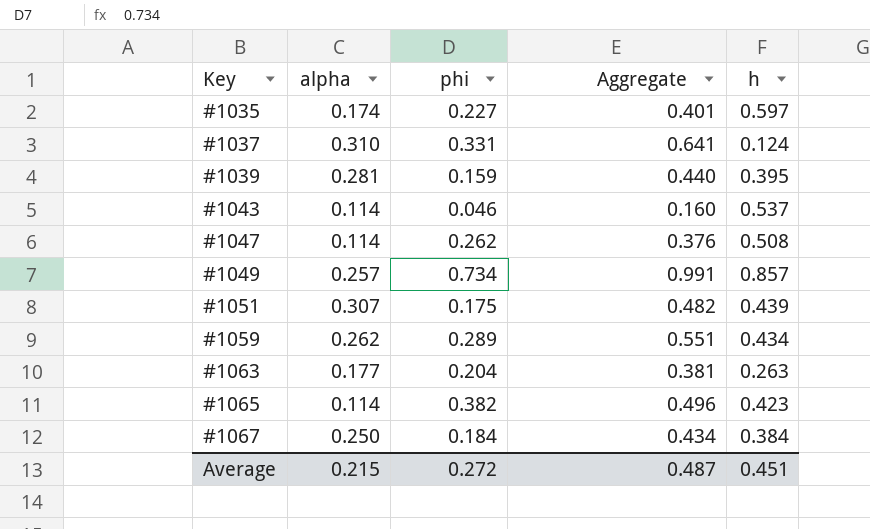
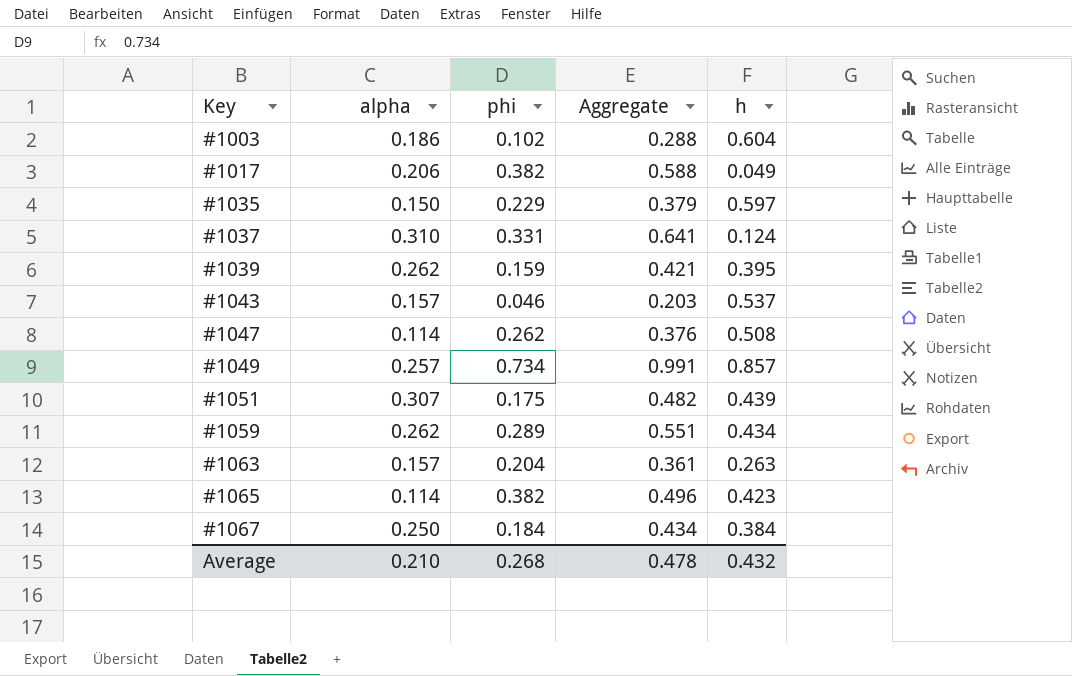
row #1003: none -> 0.186 | 0.102 | 0.288 | 0.604
row #1017: none -> 0.206 | 0.382 | 0.588 | 0.049
#1035 | alpha: 0.174 -> 0.150
#1035 | phi: 0.227 -> 0.229
#1035 | Aggregate: 0.401 -> 0.379
#1039 | alpha: 0.281 -> 0.262
#1039 | Aggregate: 0.440 -> 0.421
#1043 | alpha: 0.114 -> 0.157
#1043 | Aggregate: 0.160 -> 0.203
#1063 | alpha: 0.177 -> 0.157
#1063 | Aggregate: 0.381 -> 0.361
Average | alpha: 0.215 -> 0.210
Average | phi: 0.272 -> 0.268
Average | Aggregate: 0.487 -> 0.478
Average | h: 0.451 -> 0.432

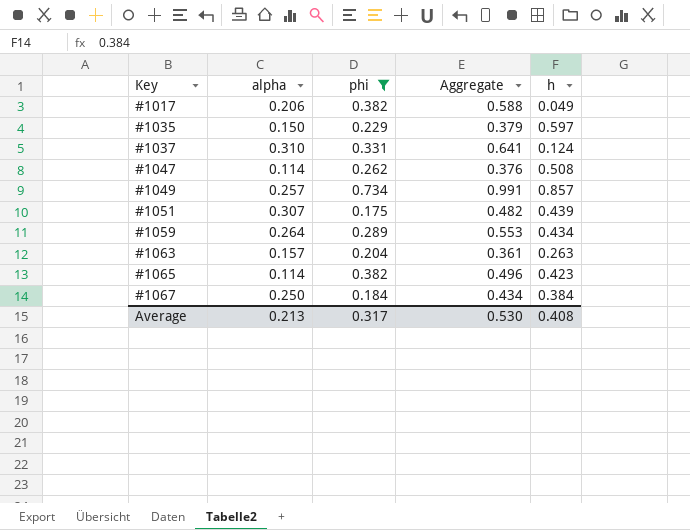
filter: none -> phi >= 0.175
#1059 | alpha: 0.262 -> 0.264
#1059 | Aggregate: 0.551 -> 0.553
Average | alpha: 0.210 -> 0.213
Average | phi: 0.268 -> 0.317
Average | Aggregate: 0.478 -> 0.530
Average | h: 0.432 -> 0.408

